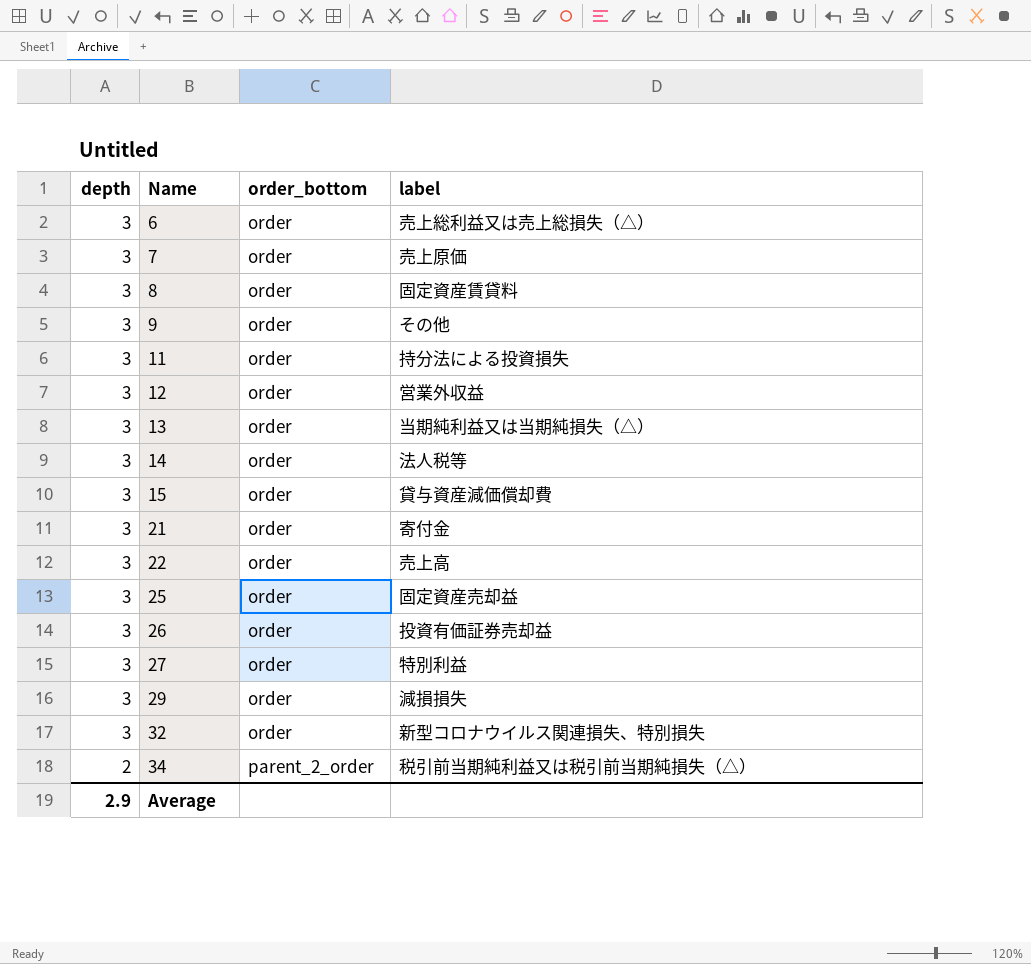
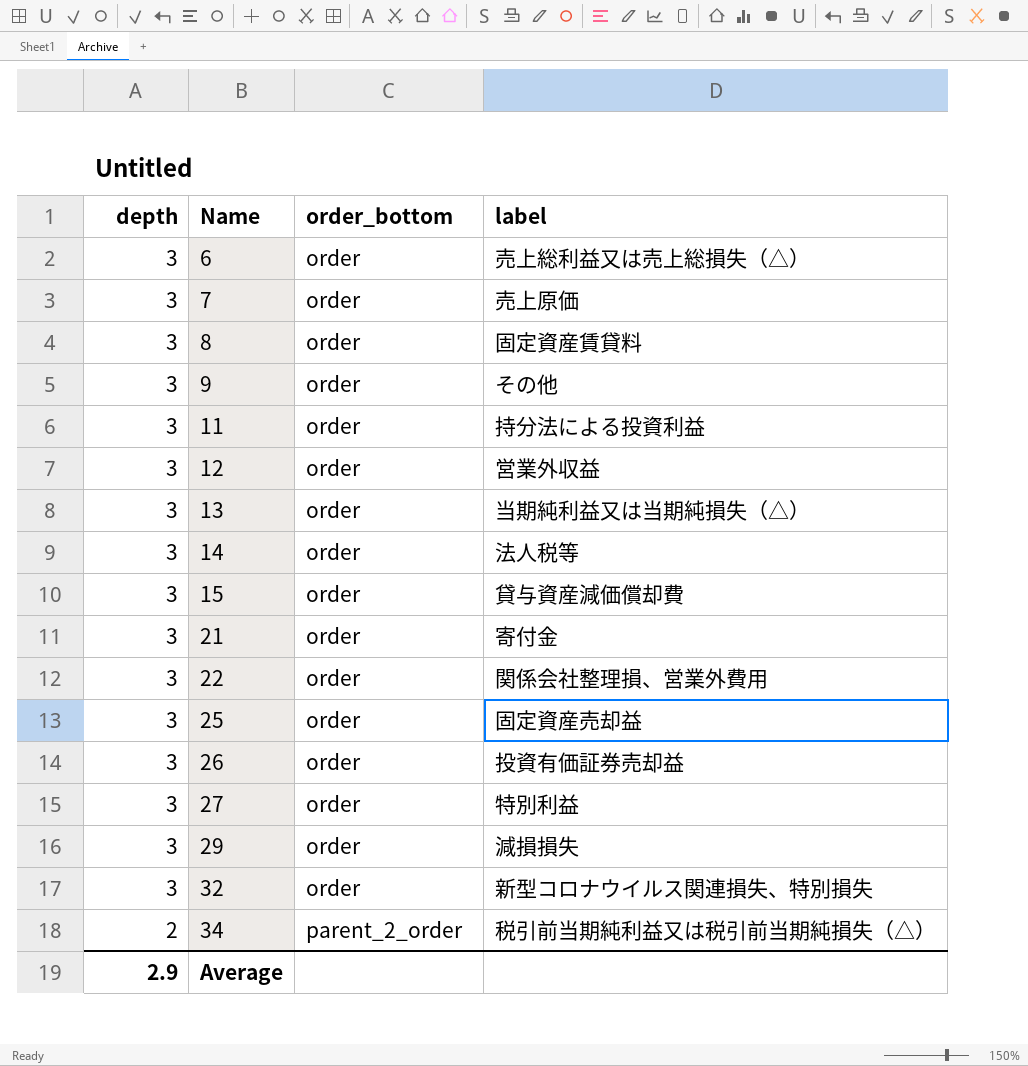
11 | label: 持分法による投資損失 -> 持分法による投資利益
22 | label: 売上高 -> 関係会社整理損、営業外費用

